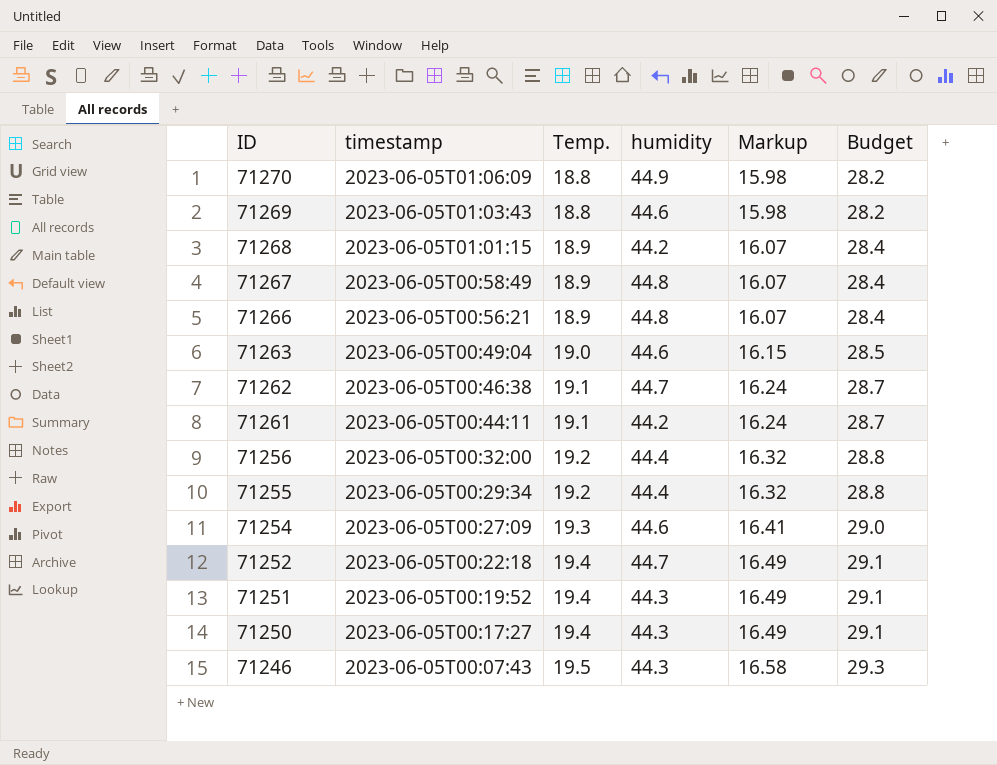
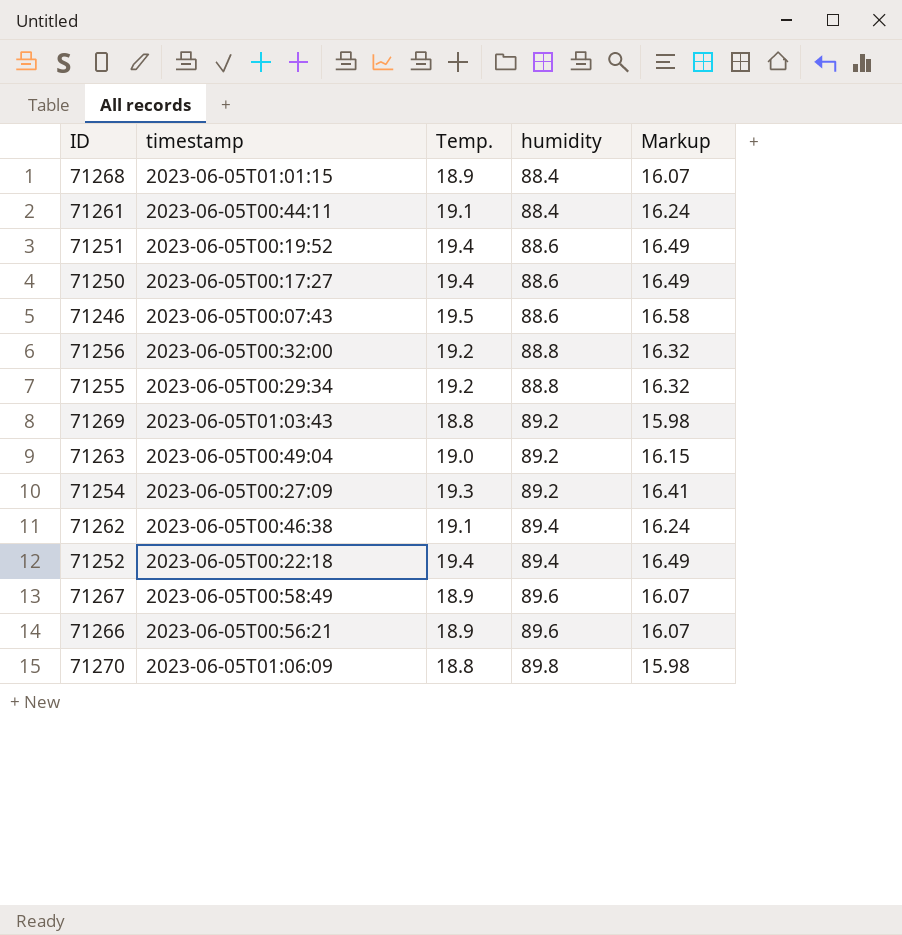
row order: ID descending -> humidity ascending
column Budget | formula: [Temp.] * 1.5 -> none
71268 | humidity: 44.2 -> 88.4
71261 | humidity: 44.2 -> 88.4
71251 | humidity: 44.3 -> 88.6
71250 | humidity: 44.3 -> 88.6
71246 | humidity: 44.3 -> 88.6
71256 | humidity: 44.4 -> 88.8
71255 | humidity: 44.4 -> 88.8
71269 | humidity: 44.6 -> 89.2
71263 | humidity: 44.6 -> 89.2
71254 | humidity: 44.6 -> 89.2
71262 | humidity: 44.7 -> 89.4
71252 | humidity: 44.7 -> 89.4
71267 | humidity: 44.8 -> 89.6
71266 | humidity: 44.8 -> 89.6
71270 | humidity: 44.9 -> 89.8

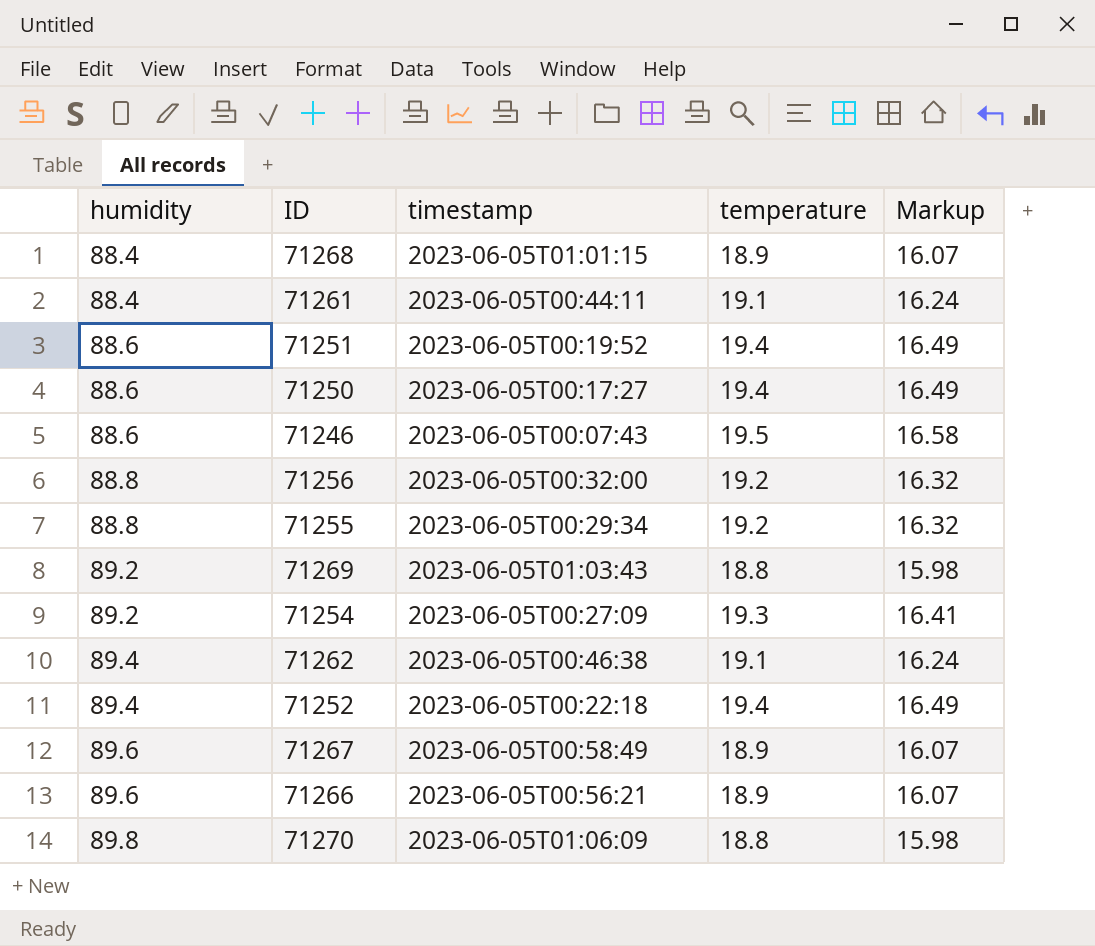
column humidity | position: 4 -> 1
column name: Temp. -> temperature
row 71263: 2023-06-05T00:49:04 | 19.0 | 89.2 | 16.15 -> none

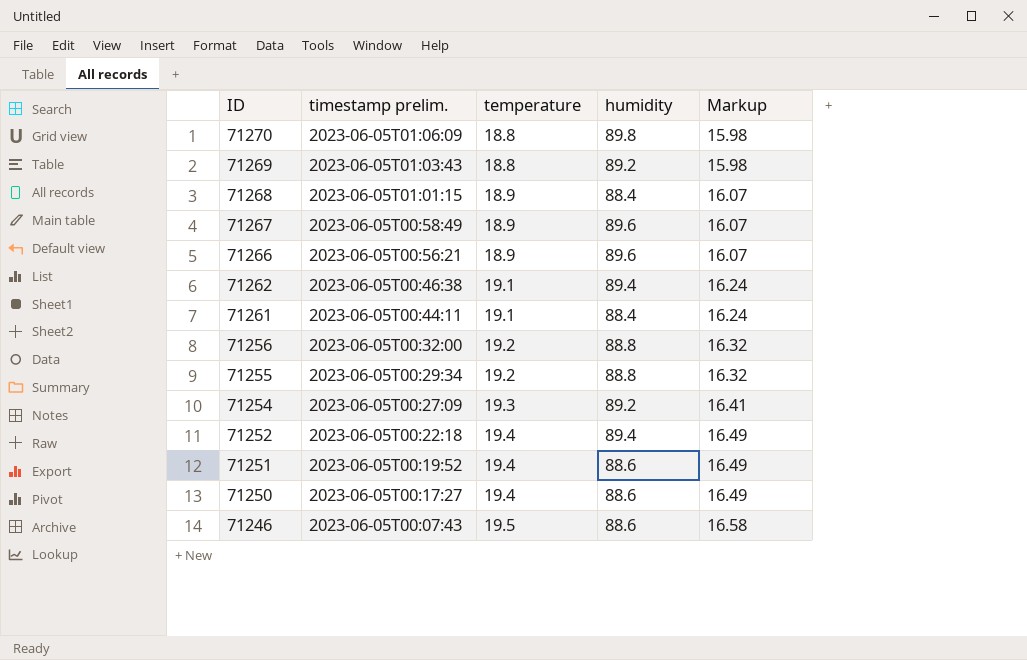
row order: humidity ascending -> ID descending
column name: timestamp -> timestamp prelim.
column humidity | position: 1 -> 4

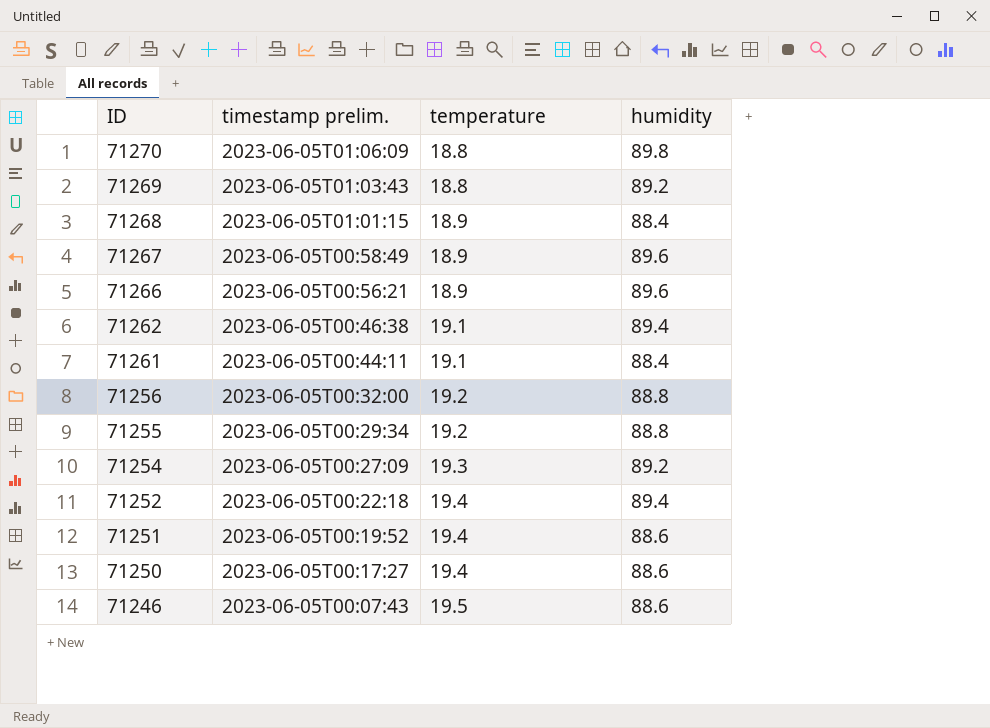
column Markup | formula: [temperature] * 0.85 -> none

